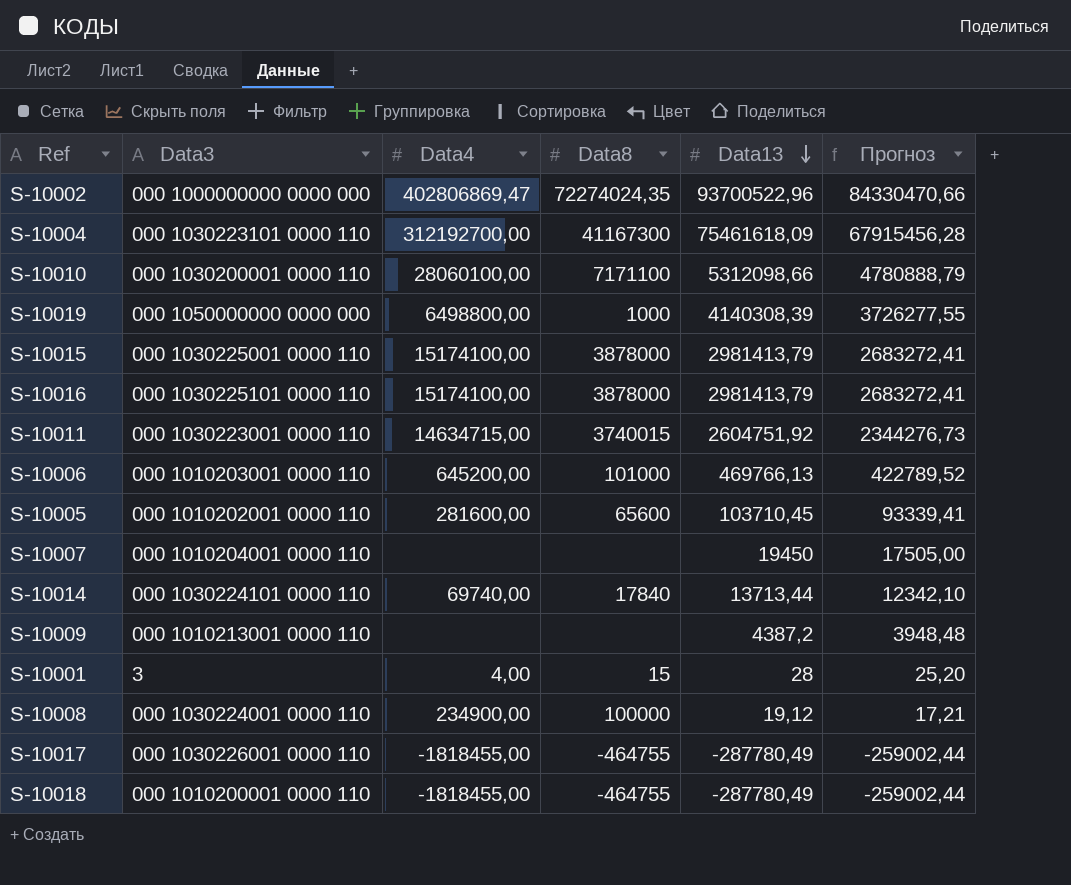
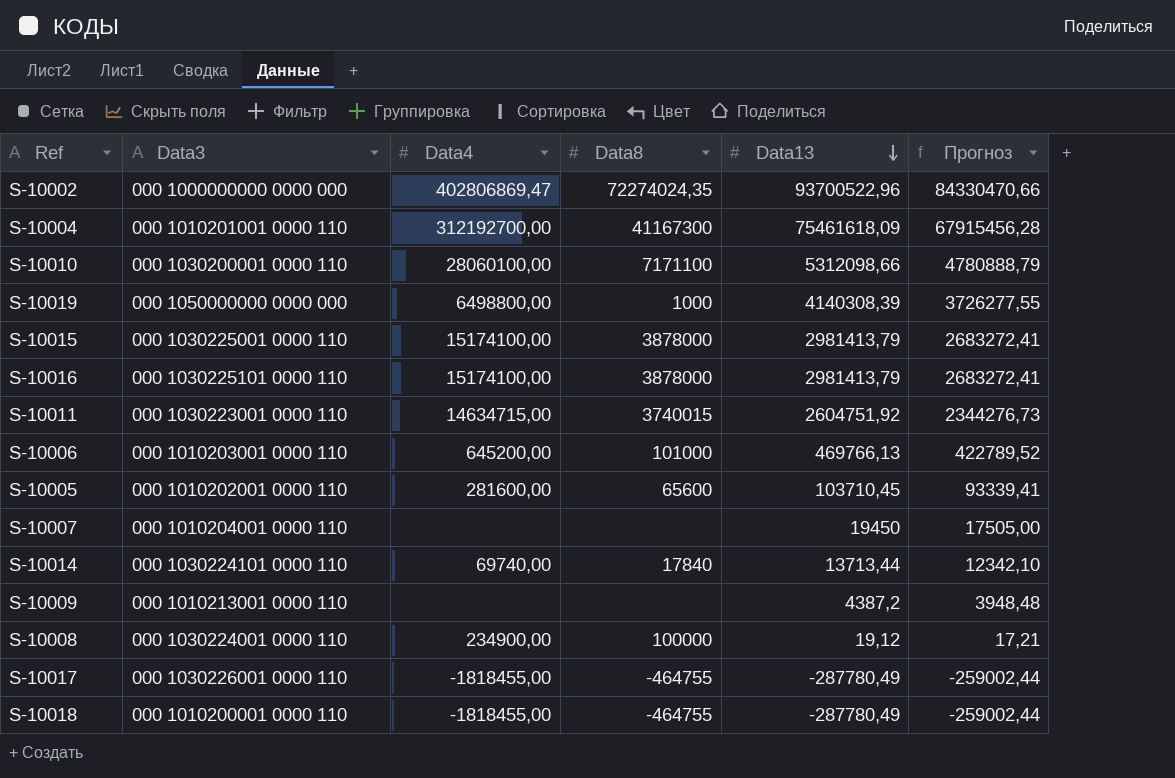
row S-10001: 3 | 4,00 | 15 | 28 | 25,20 -> none
S-10004 | Data3: 000 1030223101 0000 110 -> 000 1010201001 0000 110

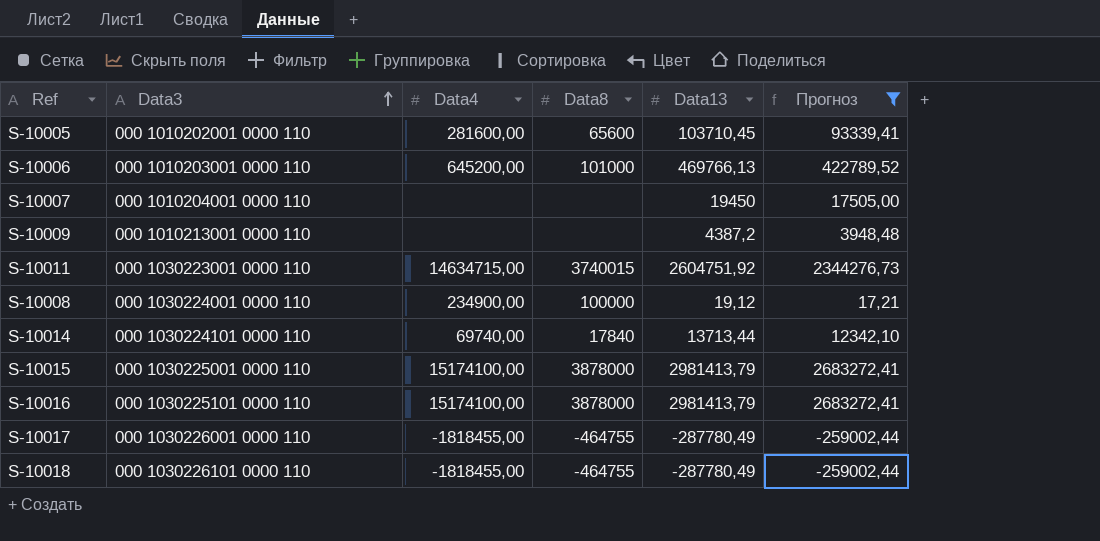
filter: none -> Прогноз <= 2683272,41
row order: Data13 descending -> Data3 ascending
S-10018 | Data3: 000 1010200001 0000 110 -> 000 1030226101 0000 110

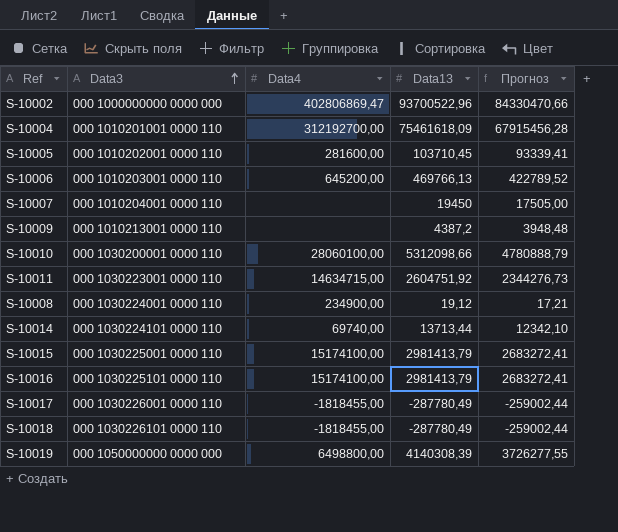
filter: Прогноз <= 2683272,41 -> none
column Data8 | position: 4 -> none

